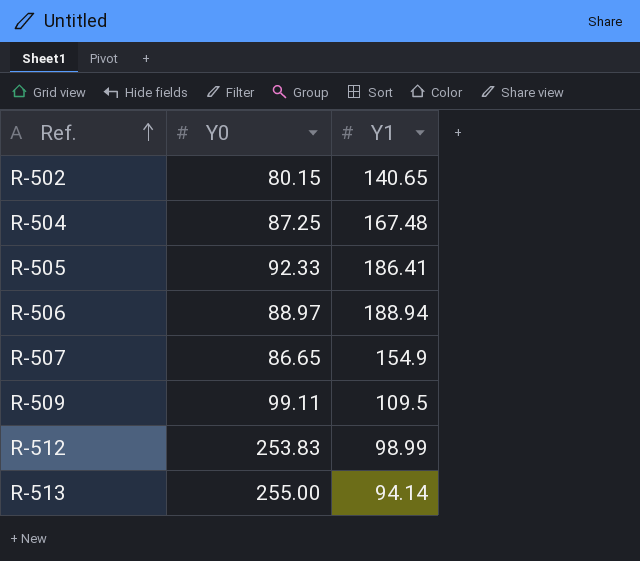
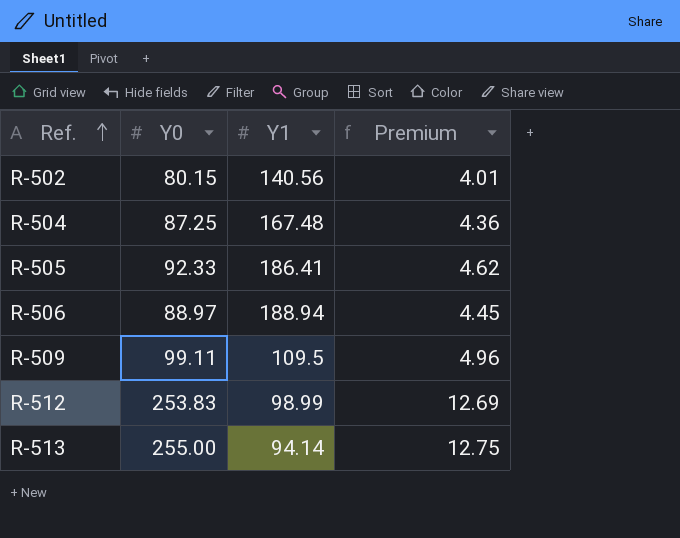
column Premium | formula: none -> [Y0] * 0.05
row R-507: 86.65 | 154.9 -> none
R-502 | Y1: 140.65 -> 140.56

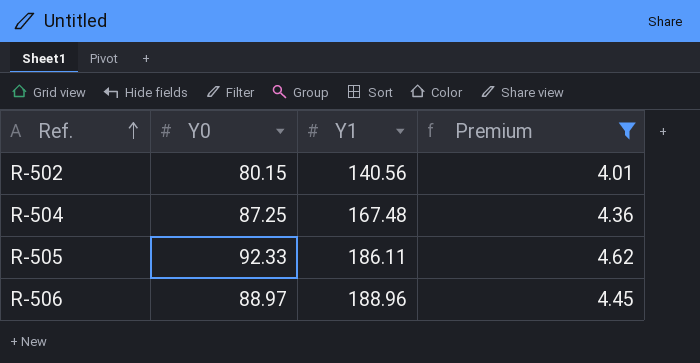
filter: none -> Premium <= 4.62
R-505 | Y1: 186.41 -> 186.11
R-506 | Y1: 188.94 -> 188.96

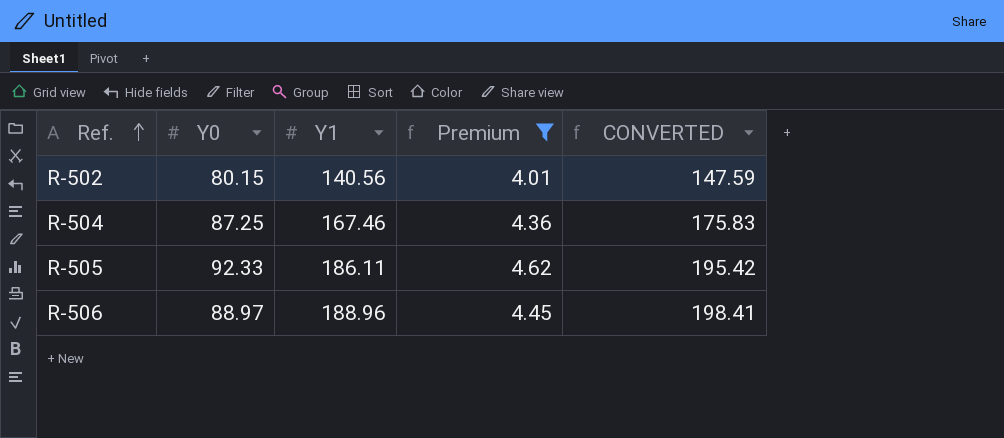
column CONVERTED | formula: none -> [Y1] * 1.05
R-504 | Y1: 167.48 -> 167.46

